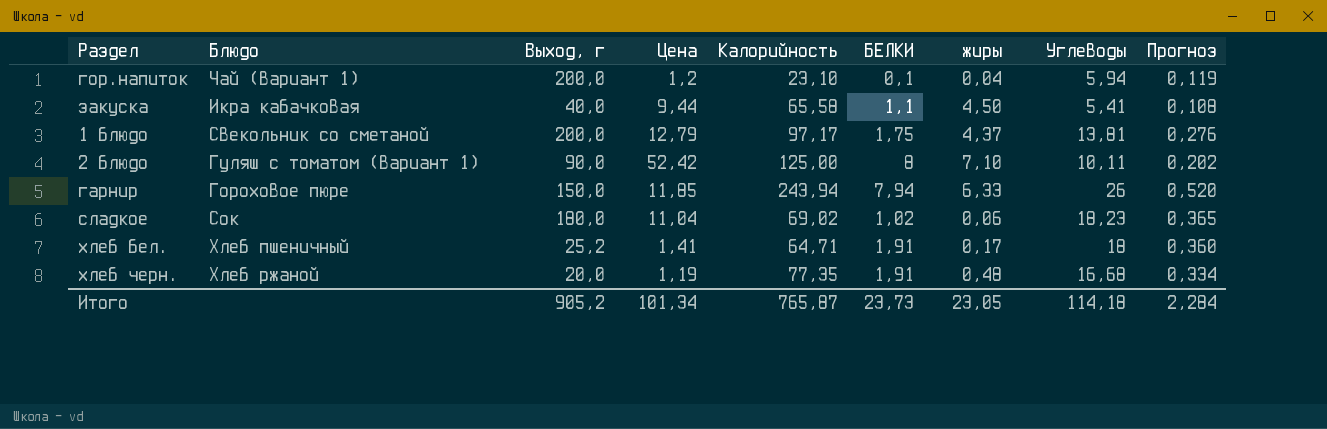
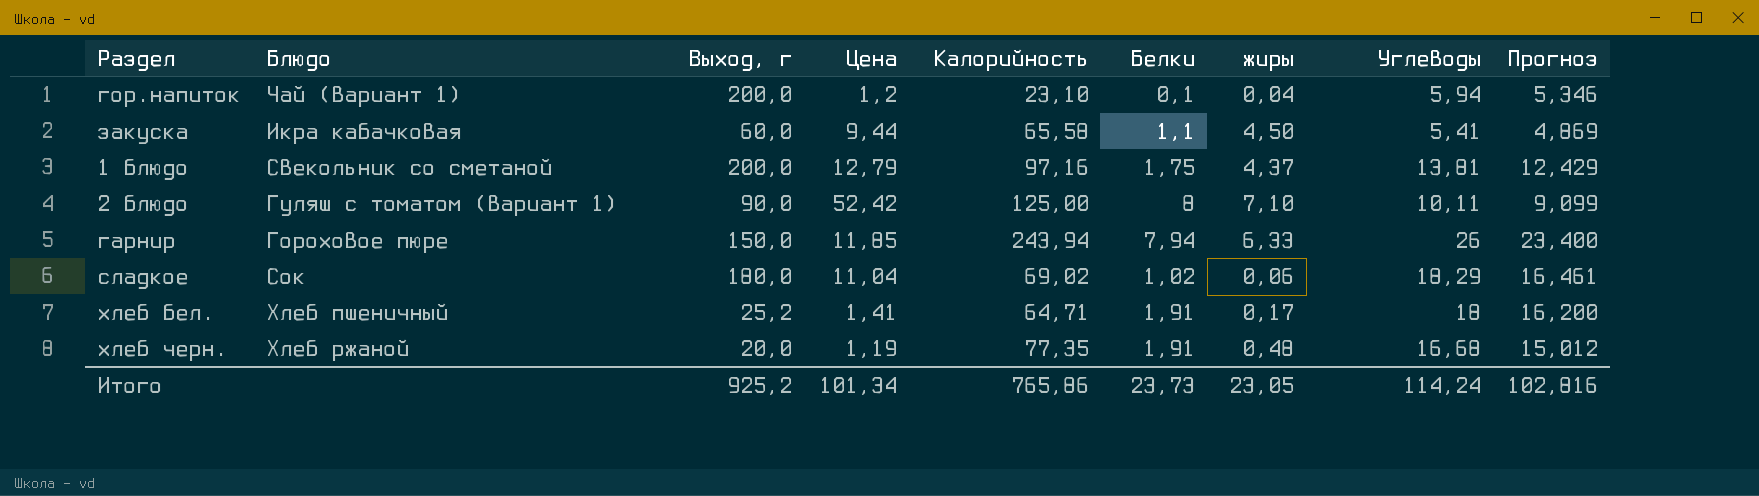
column name: БЕЛКИ -> Белки
column Прогноз | formula: [Углеводы] * 0,02 -> [Углеводы] * 0,9
закуска | Выход, г: 40,0 -> 60,0
1 блюдо | Калорийность: 97,17 -> 97,16
сладкое | Углеводы: 18,23 -> 18,29
Итого | Выход, г: 905,2 -> 925,2
Итого | Калорийность: 765,87 -> 765,86
Итого | Углеводы: 114,18 -> 114,24
Итого | Прогноз: 2,284 -> 102,816

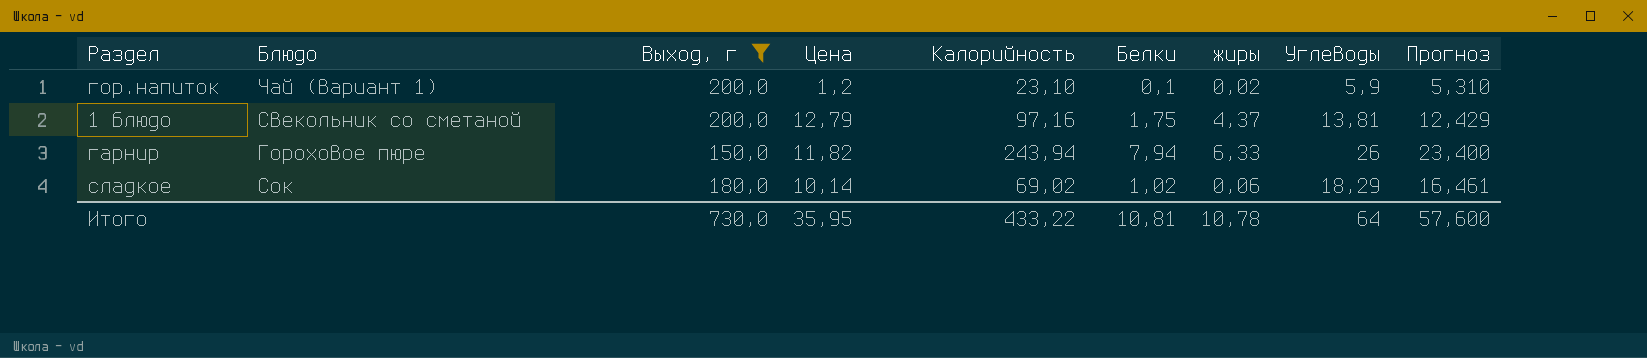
filter: none -> Выход, г >= 150,0
гор.напиток | жиры: 0,04 -> 0,02
гор.напиток | Углеводы: 5,94 -> 5,9
гор.напиток | Прогноз: 5,346 -> 5,310
гарнир | Цена: 11,85 -> 11,82
сладкое | Цена: 11,04 -> 10,14
Итого | Выход, г: 925,2 -> 730,0
Итого | Цена: 101,34 -> 35,95
Итого | Калорийность: 765,86 -> 433,22
Итого | Белки: 23,73 -> 10,81
Итого | жиры: 23,05 -> 10,78
Итого | Углеводы: 114,24 -> 64
Итого | Прогноз: 102,816 -> 57,600

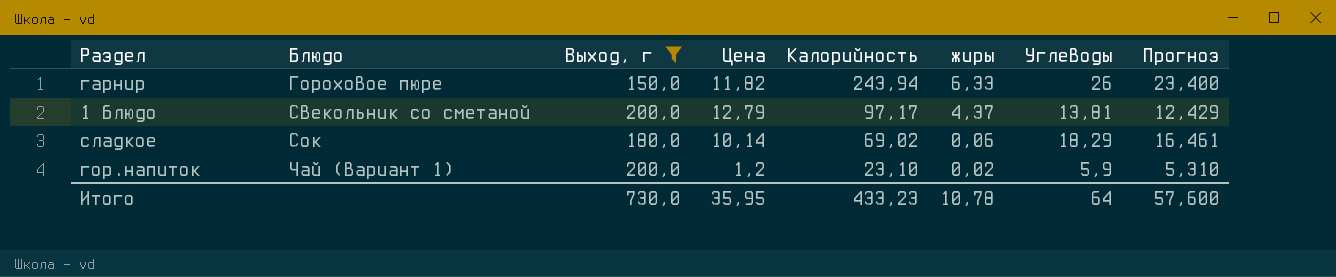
row order: none -> Блюдо ascending
column Белки | position: 6 -> none
1 блюдо | Калорийность: 97,16 -> 97,17
Итого | Калорийность: 433,22 -> 433,23

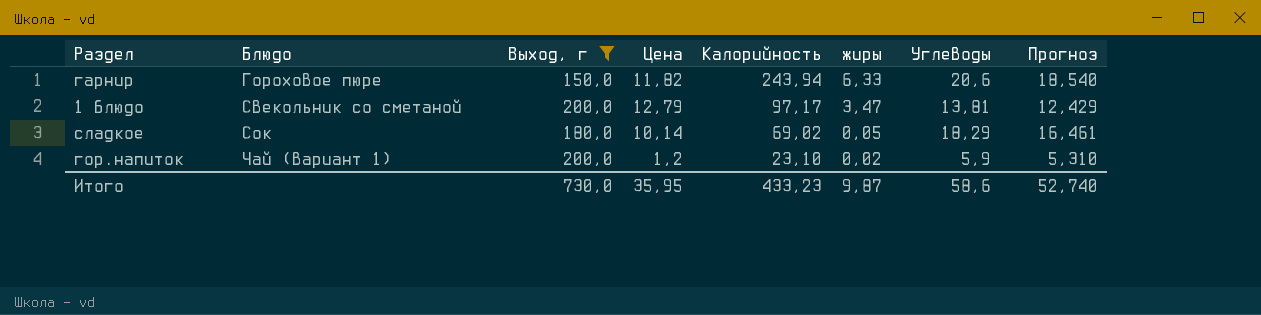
гарнир | Углеводы: 26 -> 20,6
гарнир | Прогноз: 23,400 -> 18,540
1 блюдо | жиры: 4,37 -> 3,47
сладкое | жиры: 0,06 -> 0,05
Итого | жиры: 10,78 -> 9,87
Итого | Углеводы: 64 -> 58,6
Итого | Прогноз: 57,600 -> 52,740

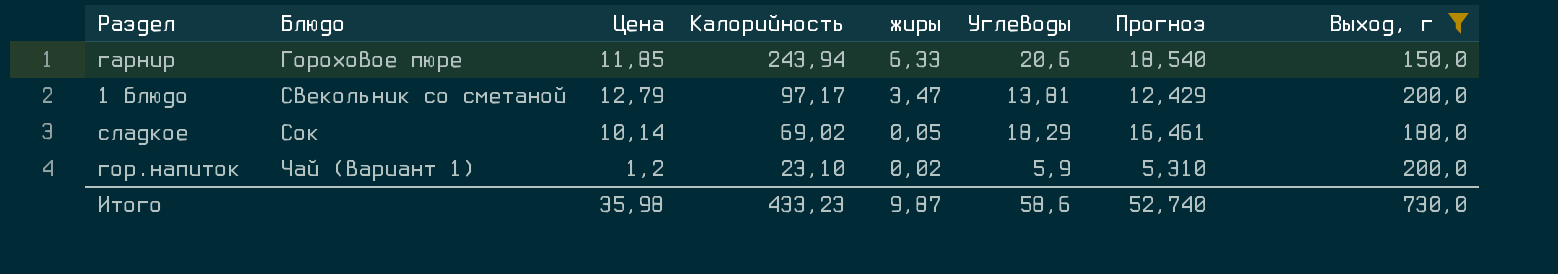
column Выход, г | position: 3 -> 8
гарнир | Цена: 11,82 -> 11,85
Итого | Цена: 35,95 -> 35,98

